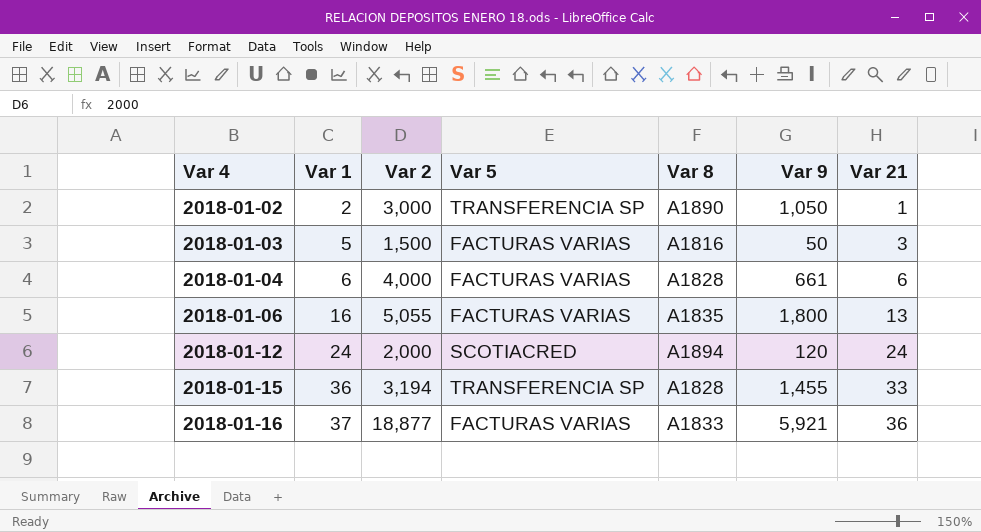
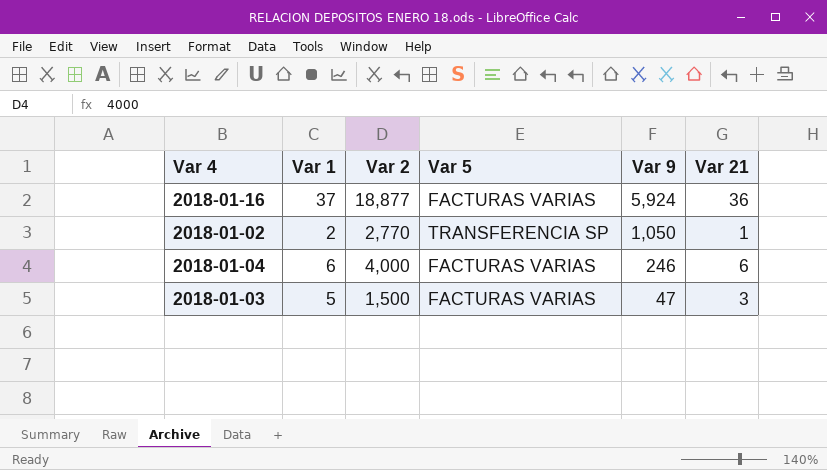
row order: Var 4 ascending -> Var 9 descending
column Var 8 | position: 5 -> none
row 2018-01-06: 16 | 5,055 | FACTURAS VARIAS | A1835 | 1,800 | 13 -> none
row 2018-01-12: 24 | 2,000 | SCOTIACRED | A1894 | 120 | 24 -> none
row 2018-01-15: 36 | 3,194 | TRANSFERENCIA SP | A1828 | 1,455 | 33 -> none
2018-01-16 | Var 9: 5,921 -> 5,924
2018-01-02 | Var 2: 3,000 -> 2,770
2018-01-04 | Var 9: 661 -> 246
2018-01-03 | Var 9: 50 -> 47

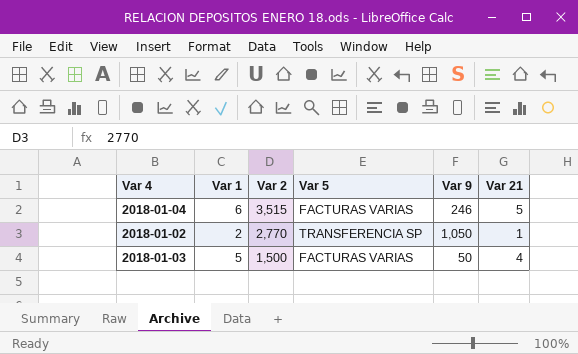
row order: Var 9 descending -> Var 2 descending
row 2018-01-16: 37 | 18,877 | FACTURAS VARIAS | 5,924 | 36 -> none
2018-01-04 | Var 2: 4,000 -> 3,515
2018-01-04 | Var 21: 6 -> 5
2018-01-03 | Var 9: 47 -> 50
2018-01-03 | Var 21: 3 -> 4

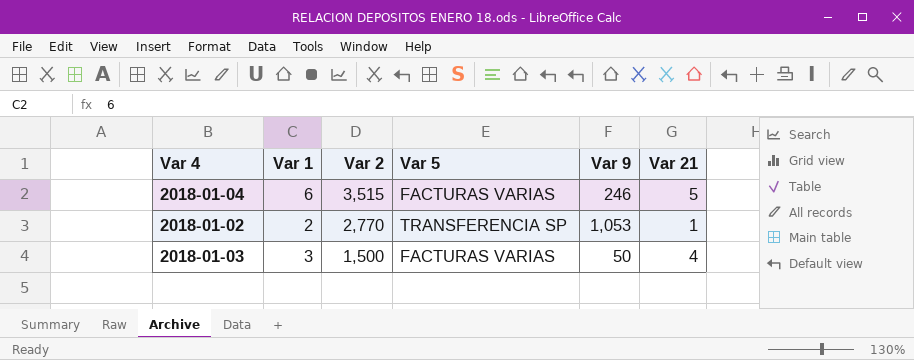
2018-01-02 | Var 9: 1,050 -> 1,053
2018-01-03 | Var 1: 5 -> 3

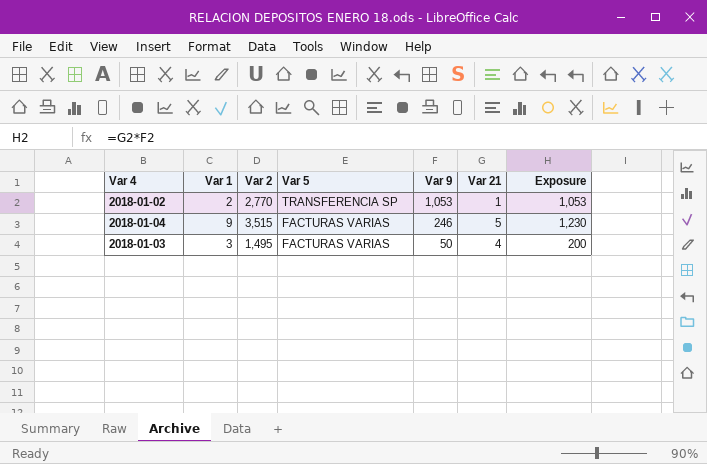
row order: Var 2 descending -> Var 5 descending
column Exposure | formula: none -> [Var 9] * [Var 21]
2018-01-04 | Var 1: 6 -> 9
2018-01-03 | Var 2: 1,500 -> 1,495

